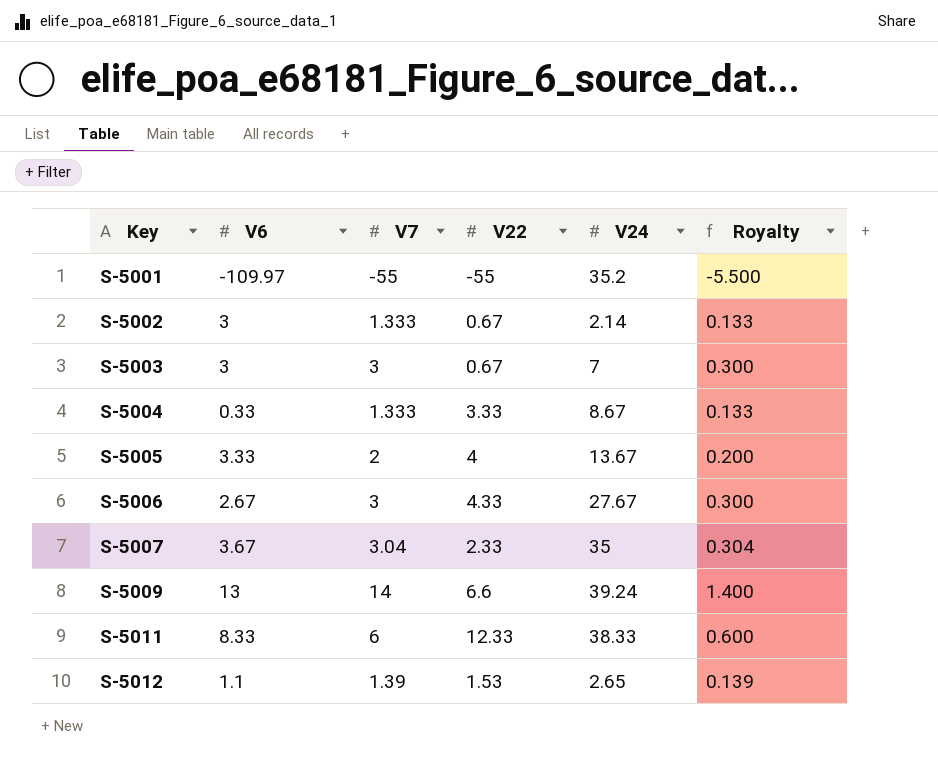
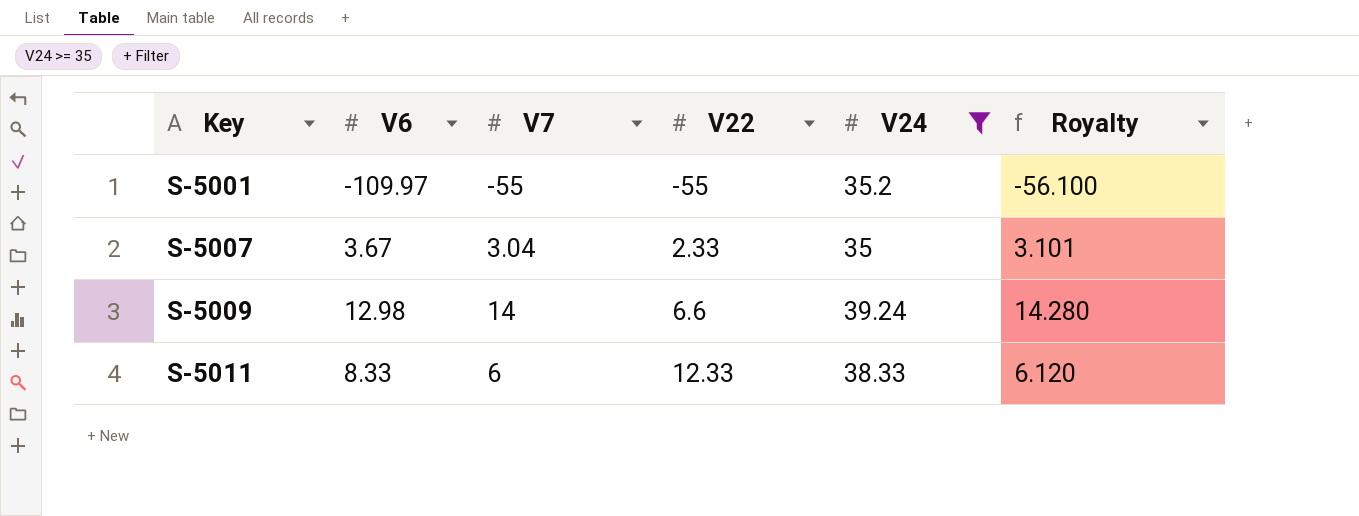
filter: none -> V24 >= 35
column Royalty | formula: [V7] * 0.1 -> [V7] * 1.02
S-5009 | V6: 13 -> 12.98

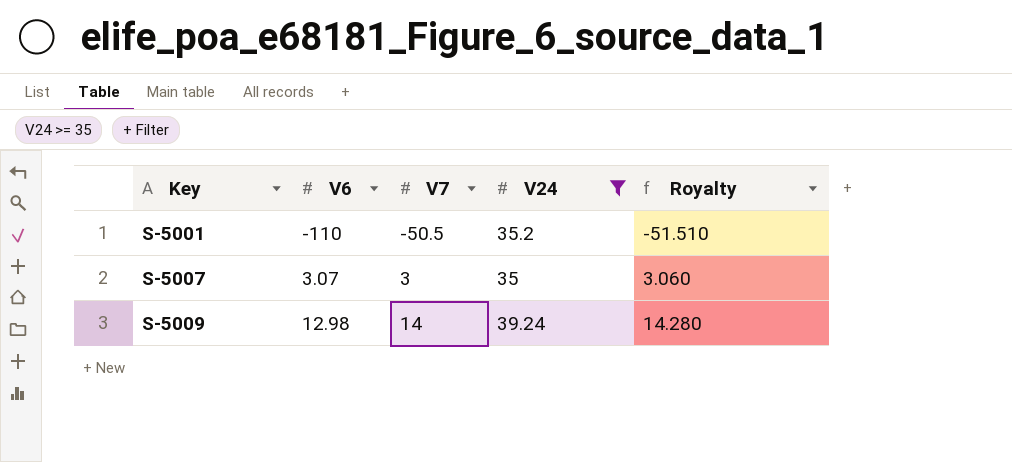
column V22 | position: 4 -> none
row S-5011: 8.33 | 6 | 12.33 | 38.33 | 6.120 -> none
S-5001 | V6: -109.97 -> -110
S-5001 | V7: -55 -> -50.5
S-5001 | Royalty: -56.100 -> -51.510
S-5007 | V6: 3.67 -> 3.07
S-5007 | V7: 3.04 -> 3
S-5007 | Royalty: 3.101 -> 3.060

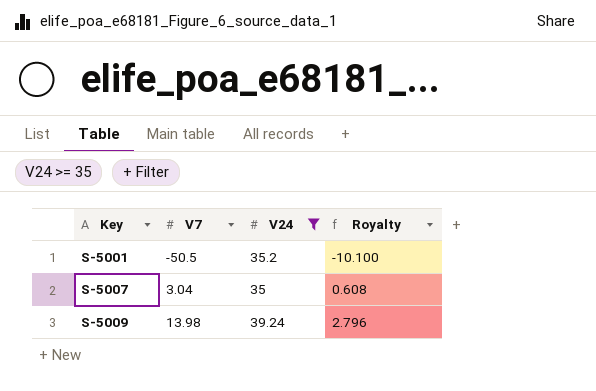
column V6 | position: 2 -> none
column Royalty | formula: [V7] * 1.02 -> [V7] * 0.2
S-5007 | V7: 3 -> 3.04
S-5009 | V7: 14 -> 13.98

